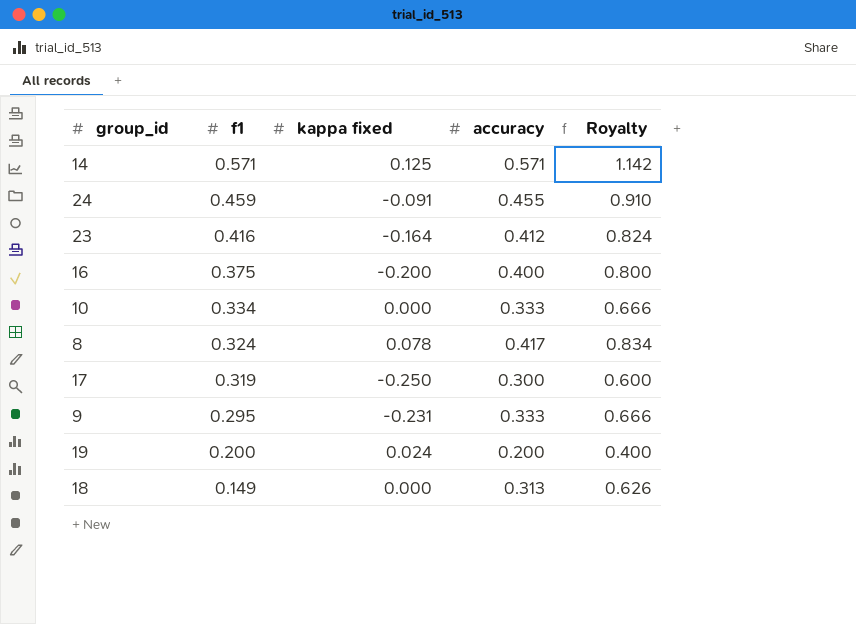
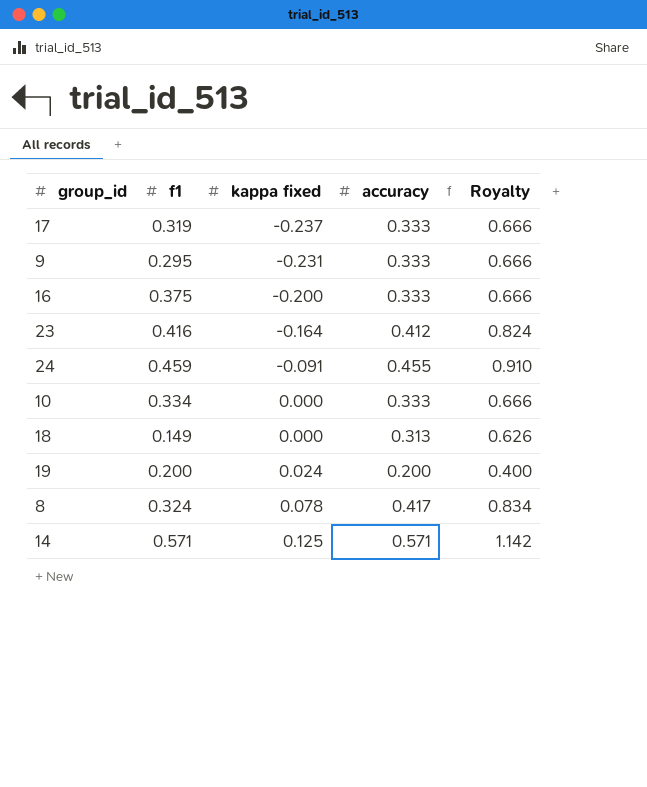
row order: f1 descending -> kappa fixed ascending
17 | kappa fixed: -0.250 -> -0.237
17 | accuracy: 0.300 -> 0.333
17 | Royalty: 0.600 -> 0.666
16 | accuracy: 0.400 -> 0.333
16 | Royalty: 0.800 -> 0.666

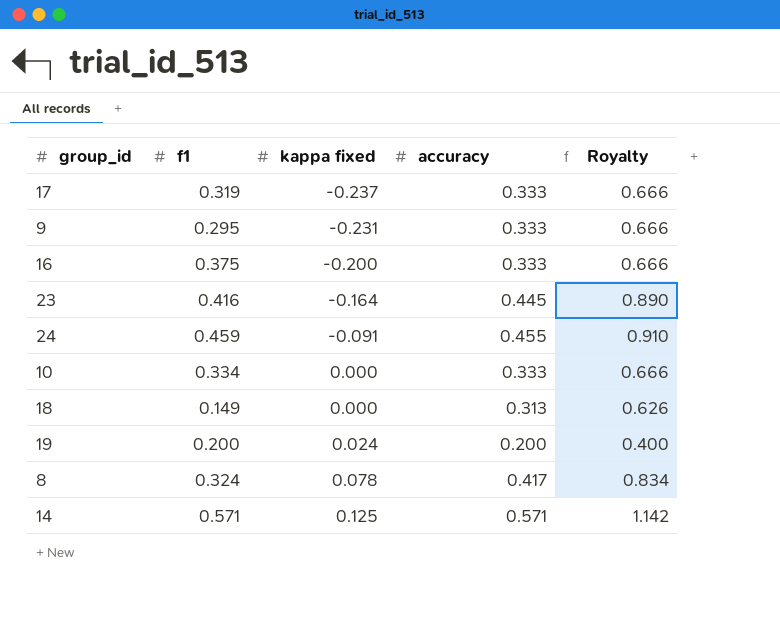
23 | accuracy: 0.412 -> 0.445
23 | Royalty: 0.824 -> 0.890

